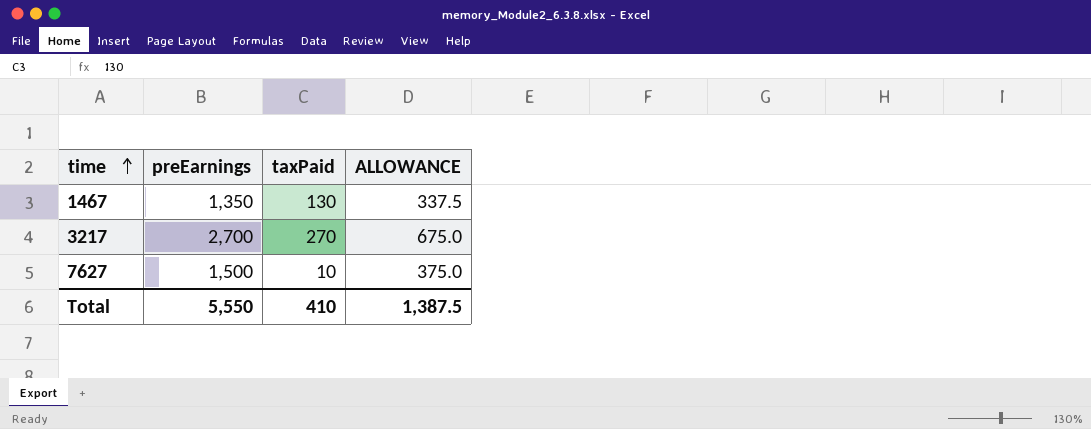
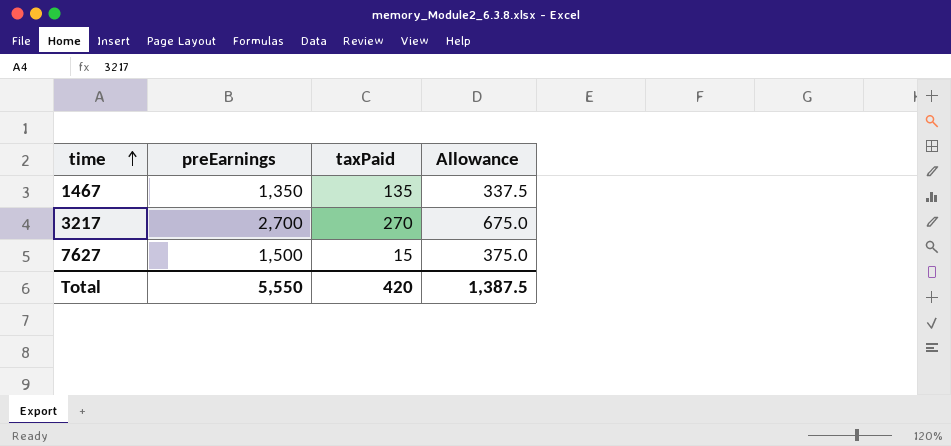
column name: ALLOWANCE -> Allowance
1467 | taxPaid: 130 -> 135
7627 | taxPaid: 10 -> 15
Total | taxPaid: 410 -> 420

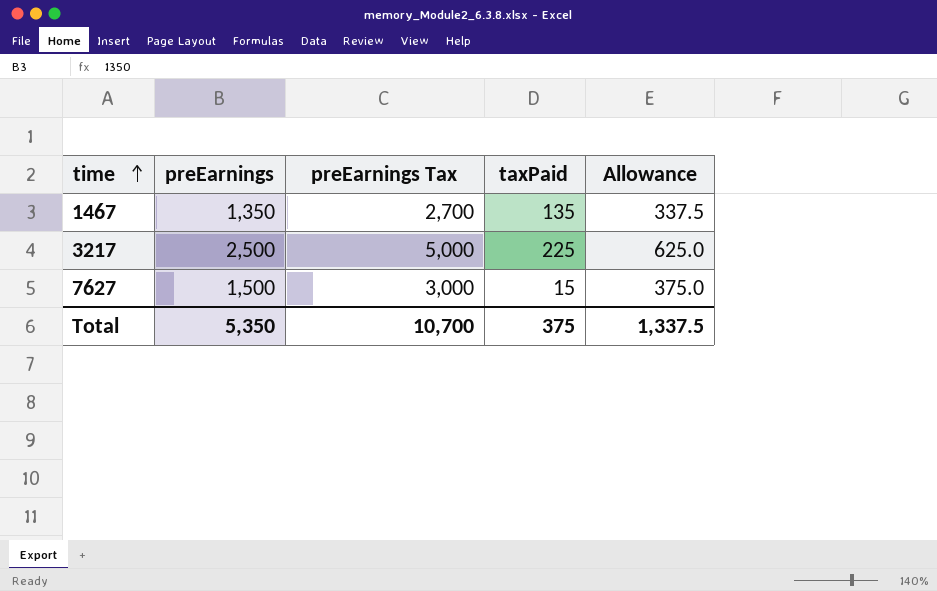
column preEarnings Tax | formula: none -> [preEarnings] * 2
3217 | preEarnings: 2,700 -> 2,500
3217 | taxPaid: 270 -> 225
3217 | Allowance: 675.0 -> 625.0
Total | preEarnings: 5,550 -> 5,350
Total | taxPaid: 420 -> 375
Total | Allowance: 1,387.5 -> 1,337.5

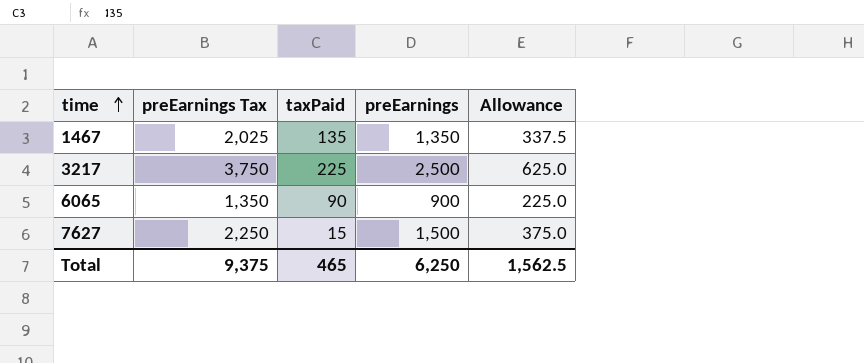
column preEarnings Tax | formula: [preEarnings] * 2 -> [preEarnings] * 1.5
column preEarnings | position: 2 -> 4
row 6065: none -> 1,350 | 90 | 900 | 225.0
Total | preEarnings Tax: 10,700 -> 9,375
Total | taxPaid: 375 -> 465
Total | preEarnings: 5,350 -> 6,250
Total | Allowance: 1,337.5 -> 1,562.5

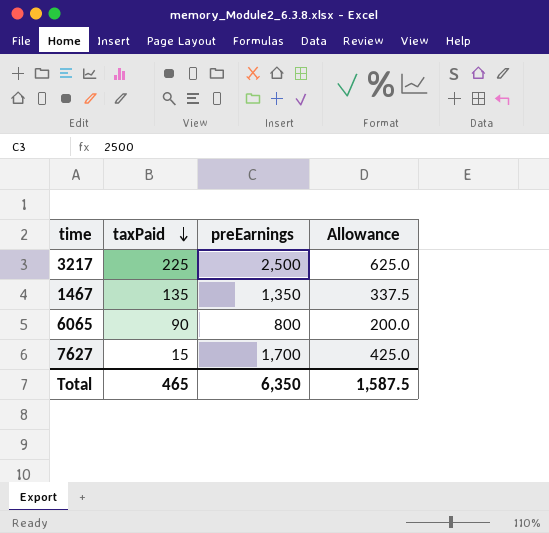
row order: time ascending -> taxPaid descending
column preEarnings Tax | formula: [preEarnings] * 1.5 -> none
6065 | preEarnings: 900 -> 800
6065 | Allowance: 225.0 -> 200.0
7627 | preEarnings: 1,500 -> 1,700
7627 | Allowance: 375.0 -> 425.0
Total | preEarnings: 6,250 -> 6,350
Total | Allowance: 1,562.5 -> 1,587.5

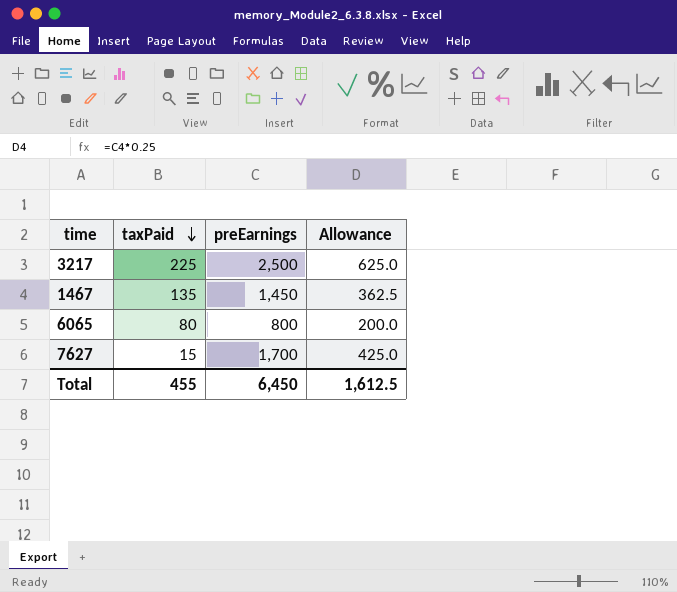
1467 | preEarnings: 1,350 -> 1,450
1467 | Allowance: 337.5 -> 362.5
6065 | taxPaid: 90 -> 80
Total | taxPaid: 465 -> 455
Total | preEarnings: 6,350 -> 6,450
Total | Allowance: 1,587.5 -> 1,612.5

